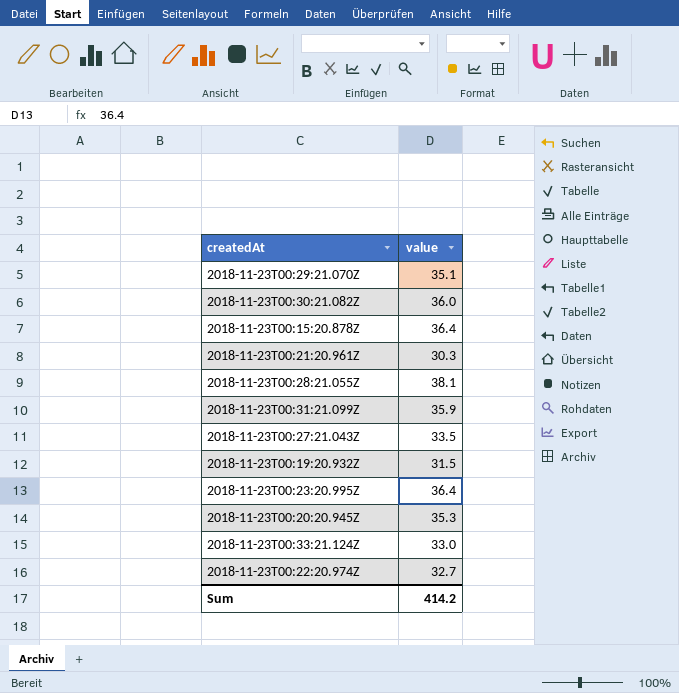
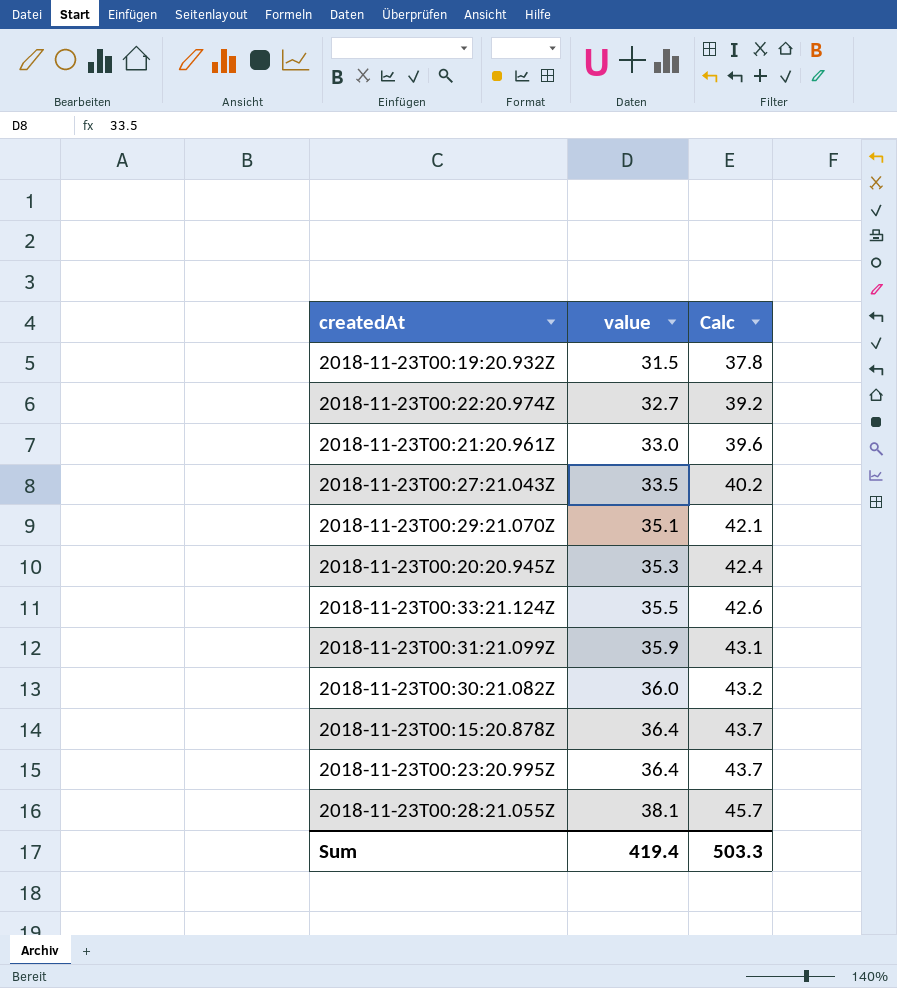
row order: none -> value ascending
column Calc | formula: none -> [value] * 1.2
2018-11-23T00:21:20.961Z | value: 30.3 -> 33.0
2018-11-23T00:33:21.124Z | value: 33.0 -> 35.5
Sum | value: 414.2 -> 419.4

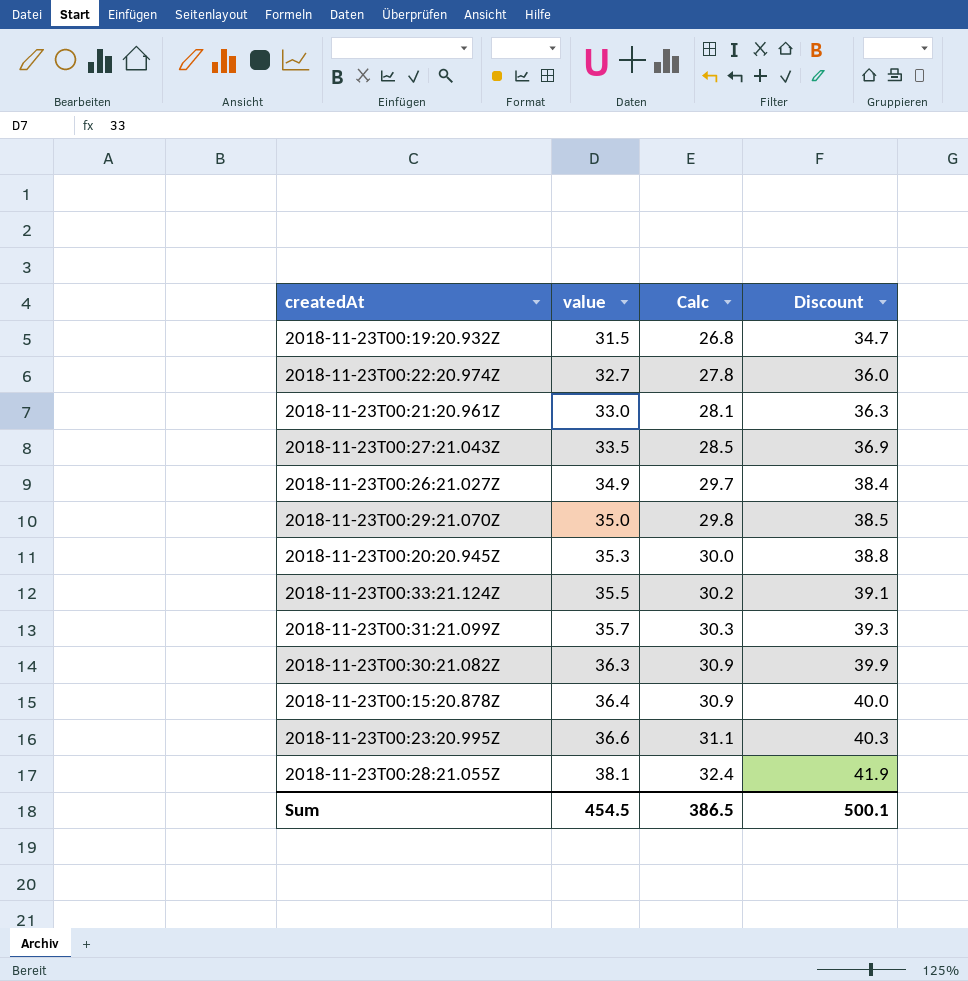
column Calc | formula: [value] * 1.2 -> [value] * 0.85
column Discount | formula: none -> [value] * 1.1
row 2018-11-23T00:26:21.027Z: none -> 34.9 | 29.7 | 38.4
2018-11-23T00:29:21.070Z | value: 35.1 -> 35.0
2018-11-23T00:31:21.099Z | value: 35.9 -> 35.7
2018-11-23T00:30:21.082Z | value: 36.0 -> 36.3
2018-11-23T00:23:20.995Z | value: 36.4 -> 36.6
Sum | value: 419.4 -> 454.5
Sum | Calc: 503.3 -> 386.5

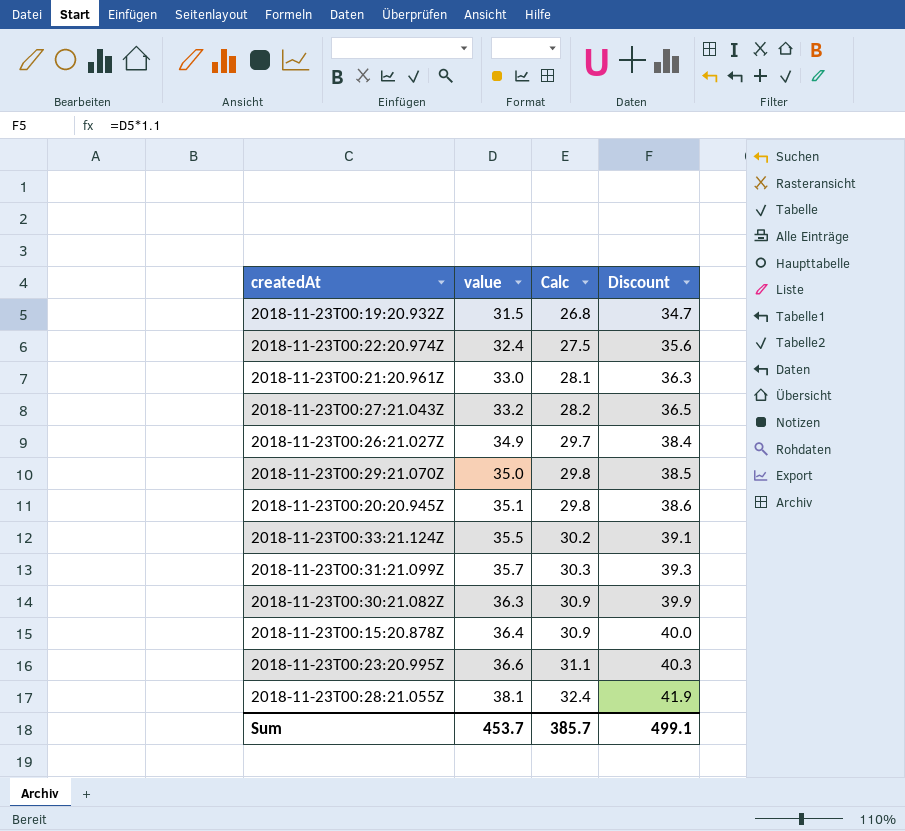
2018-11-23T00:22:20.974Z | value: 32.7 -> 32.4
2018-11-23T00:22:20.974Z | Calc: 27.8 -> 27.5
2018-11-23T00:22:20.974Z | Discount: 36.0 -> 35.6
2018-11-23T00:27:21.043Z | value: 33.5 -> 33.2
2018-11-23T00:27:21.043Z | Calc: 28.5 -> 28.2
2018-11-23T00:27:21.043Z | Discount: 36.9 -> 36.5
2018-11-23T00:20:20.945Z | value: 35.3 -> 35.1
2018-11-23T00:20:20.945Z | Calc: 30.0 -> 29.8
2018-11-23T00:20:20.945Z | Discount: 38.8 -> 38.6
Sum | value: 454.5 -> 453.7
Sum | Calc: 386.5 -> 385.7
Sum | Discount: 500.1 -> 499.1

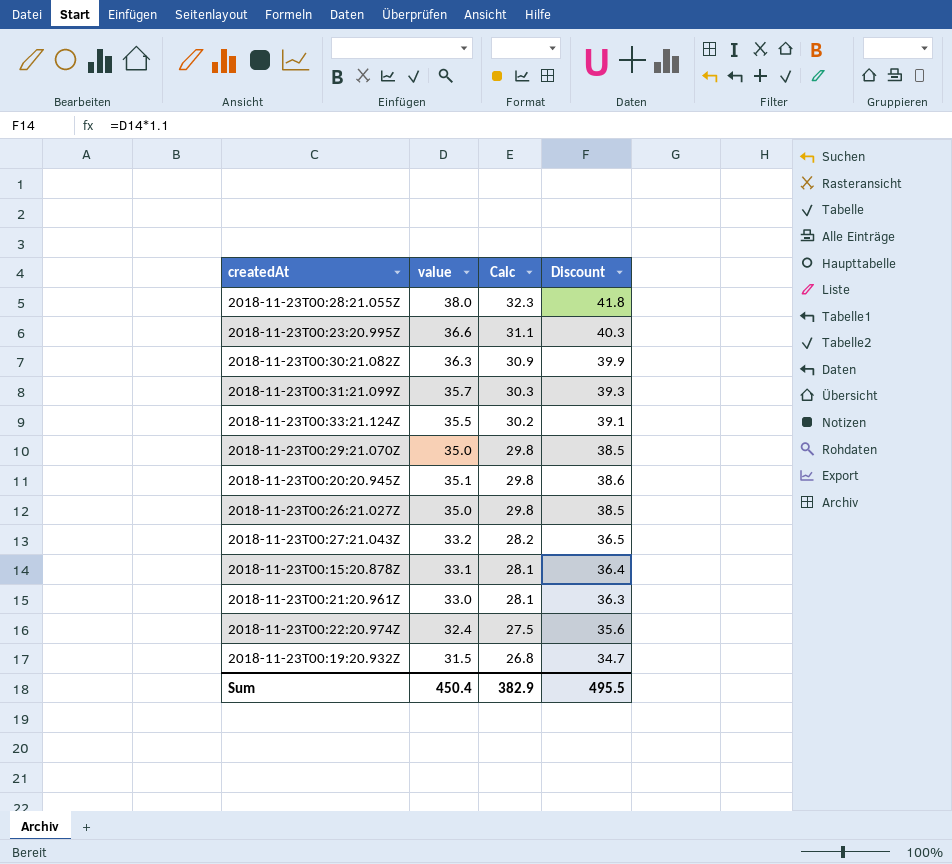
row order: value ascending -> Calc descending
2018-11-23T00:28:21.055Z | value: 38.1 -> 38.0
2018-11-23T00:28:21.055Z | Calc: 32.4 -> 32.3
2018-11-23T00:28:21.055Z | Discount: 41.9 -> 41.8
2018-11-23T00:26:21.027Z | value: 34.9 -> 35.0
2018-11-23T00:26:21.027Z | Calc: 29.7 -> 29.8
2018-11-23T00:26:21.027Z | Discount: 38.4 -> 38.5
2018-11-23T00:15:20.878Z | value: 36.4 -> 33.1
2018-11-23T00:15:20.878Z | Calc: 30.9 -> 28.1
2018-11-23T00:15:20.878Z | Discount: 40.0 -> 36.4
Sum | value: 453.7 -> 450.4
Sum | Calc: 385.7 -> 382.9
Sum | Discount: 499.1 -> 495.5

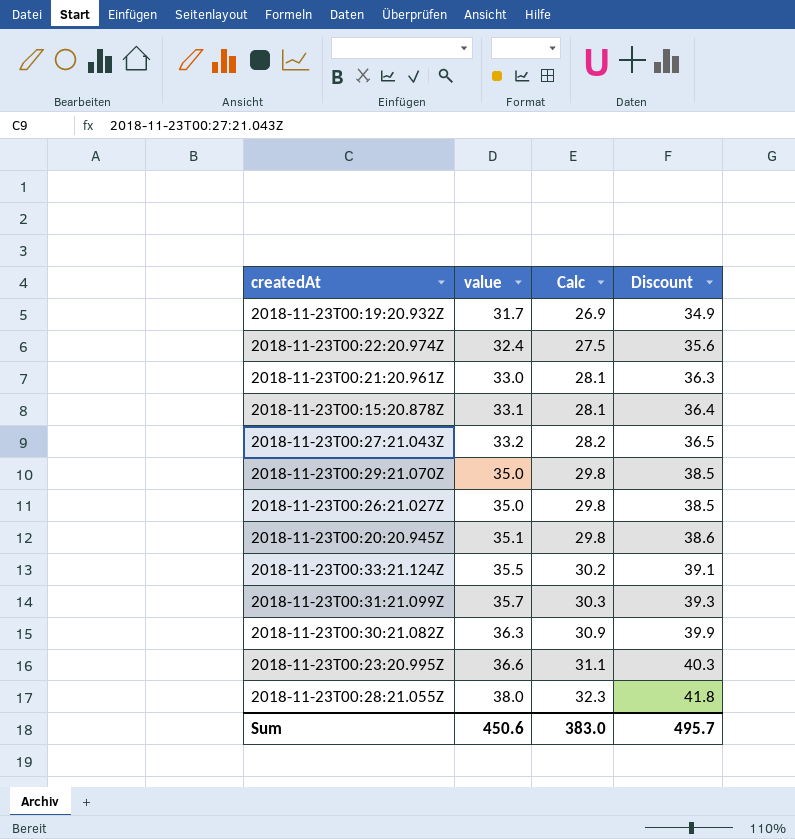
row order: Calc descending -> value ascending
2018-11-23T00:19:20.932Z | value: 31.5 -> 31.7
2018-11-23T00:19:20.932Z | Calc: 26.8 -> 26.9
2018-11-23T00:19:20.932Z | Discount: 34.7 -> 34.9
Sum | value: 450.4 -> 450.6
Sum | Calc: 382.9 -> 383.0
Sum | Discount: 495.5 -> 495.7

